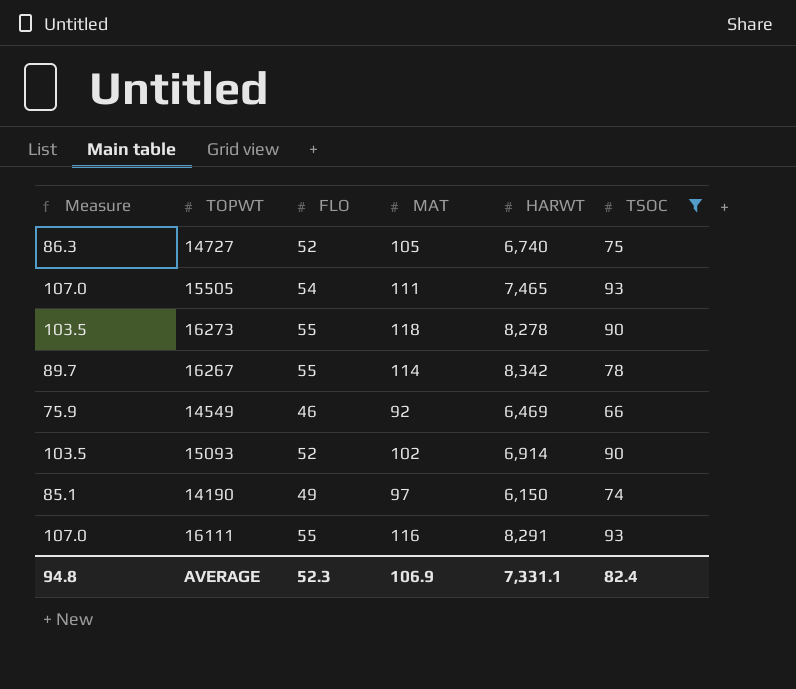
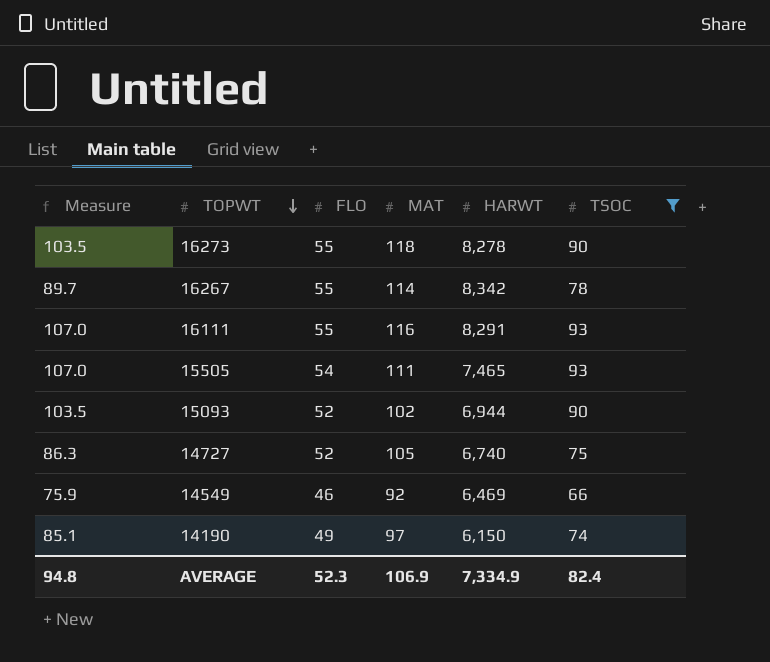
row order: none -> TOPWT descending
15093 | HARWT: 6,914 -> 6,944
AVERAGE | HARWT: 7,331.1 -> 7,334.9

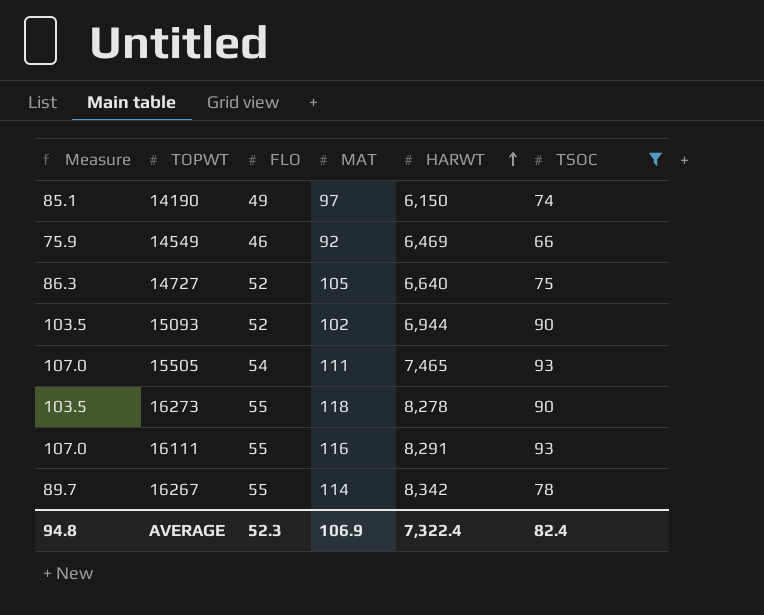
row order: TOPWT descending -> HARWT ascending
14727 | HARWT: 6,740 -> 6,640
AVERAGE | HARWT: 7,334.9 -> 7,322.4

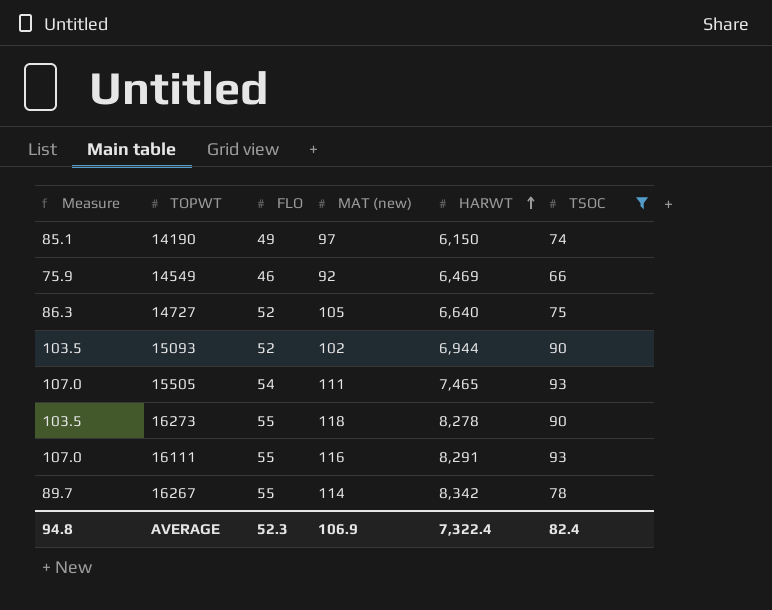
column name: MAT -> MAT (new)

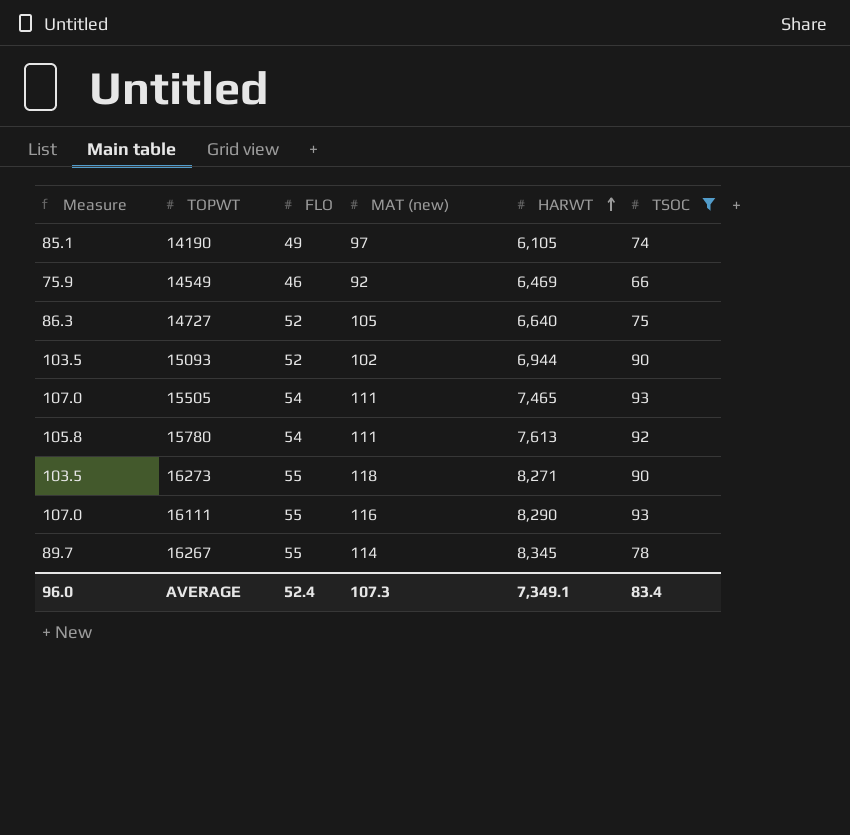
14190 | HARWT: 6,150 -> 6,105
row 15780: none -> 105.8 | 54 | 111 | 7,613 | 92
16273 | HARWT: 8,278 -> 8,271
16111 | HARWT: 8,291 -> 8,290
16267 | HARWT: 8,342 -> 8,345
AVERAGE | Measure: 94.8 -> 96.0
AVERAGE | FLO: 52.3 -> 52.4
AVERAGE | MAT (new): 106.9 -> 107.3
AVERAGE | HARWT: 7,322.4 -> 7,349.1
AVERAGE | TSOC: 82.4 -> 83.4

